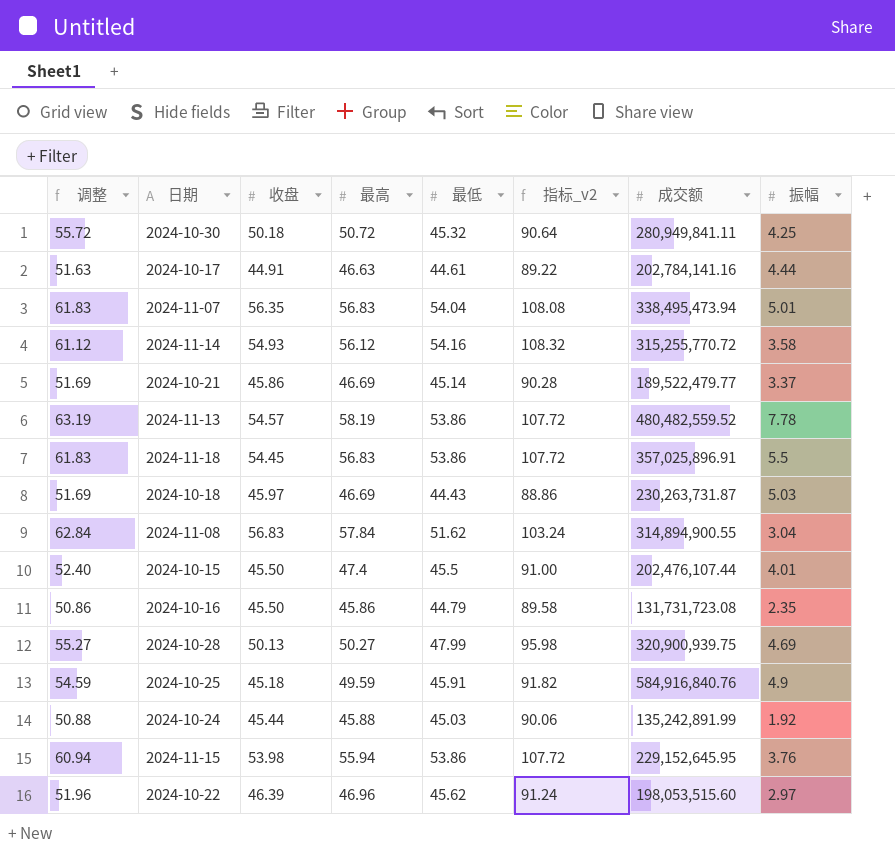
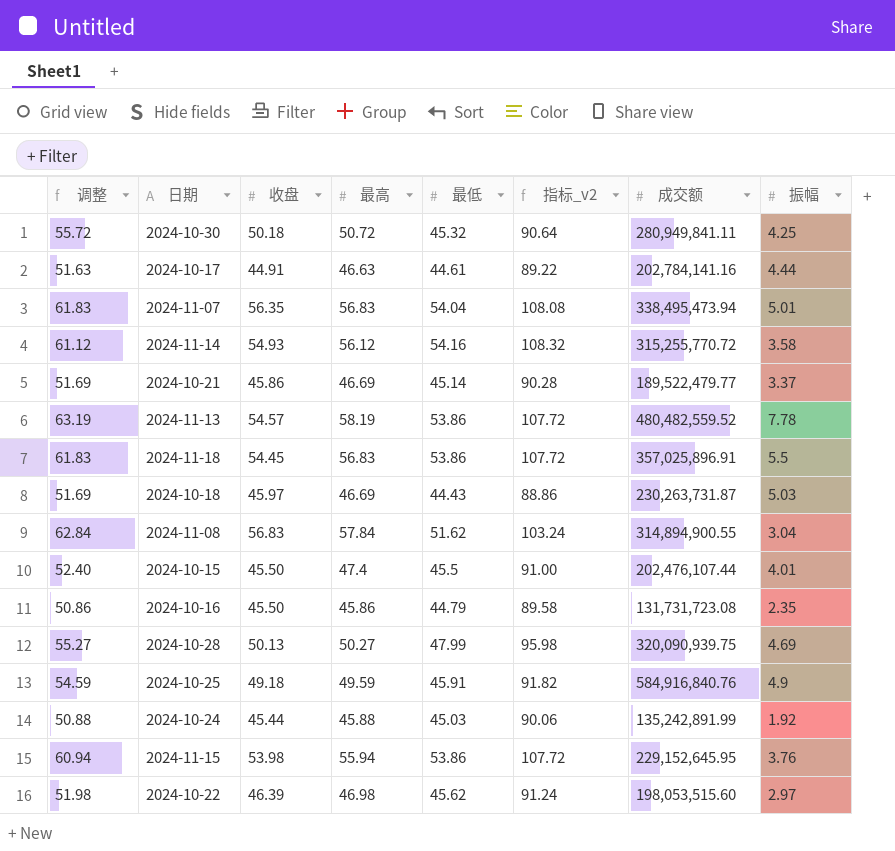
2024-10-28 | 成交额: 320,900,939.75 -> 320,090,939.75
2024-10-25 | 收盘: 45.18 -> 49.18
2024-10-22 | 调整: 51.96 -> 51.98
2024-10-22 | 最高: 46.96 -> 46.98

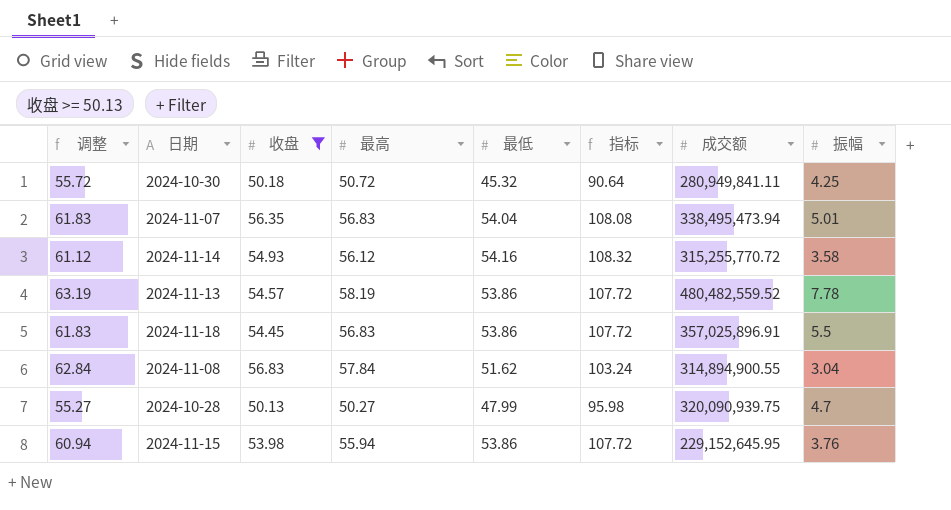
filter: none -> 收盘 >= 50.13
column name: 指标_v2 -> 指标
2024-10-28 | 振幅: 4.69 -> 4.7

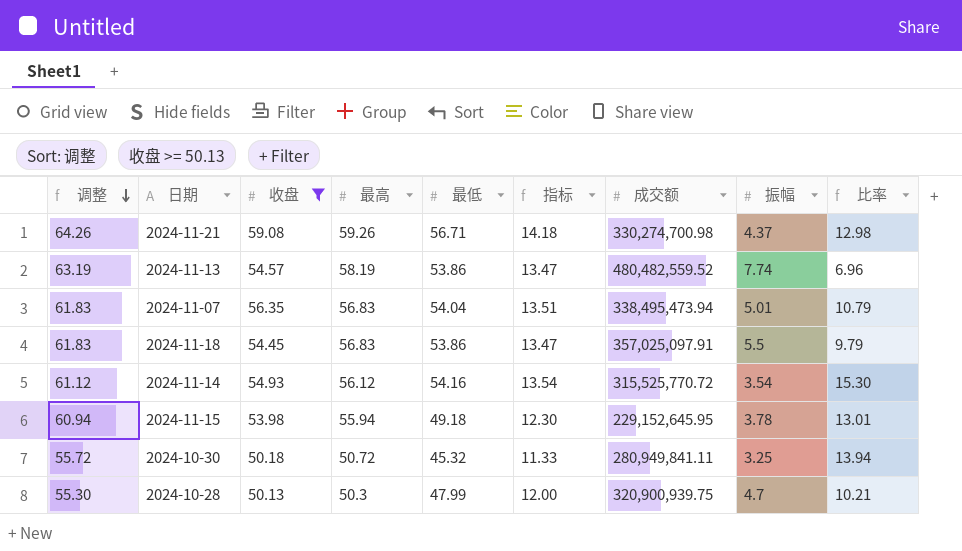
row order: none -> 调整 descending
column 指标 | formula: [最低] * 2 -> [最低] * 0.25
column 比率 | formula: none -> [最低] / [振幅]
row 2024-11-08: 62.84 | 56.83 | 57.84 | 51.62 | 103.24 | 314,894,900.55 | 3.04 -> none
row 2024-11-21: none -> 64.26 | 59.08 | 59.26 | 56.71 | 14.18 | 330,274,700.98 | 4.37 | 12.98
2024-11-13 | 振幅: 7.78 -> 7.74
2024-11-18 | 成交额: 357,025,896.91 -> 357,025,097.91
2024-11-14 | 成交额: 315,255,770.72 -> 315,525,770.72
2024-11-14 | 振幅: 3.58 -> 3.54
2024-11-15 | 最低: 53.86 -> 49.18
2024-11-15 | 振幅: 3.76 -> 3.78
2024-10-30 | 振幅: 4.25 -> 3.25
2024-10-28 | 调整: 55.27 -> 55.30
2024-10-28 | 最高: 50.27 -> 50.3
2024-10-28 | 成交额: 320,090,939.75 -> 320,900,939.75

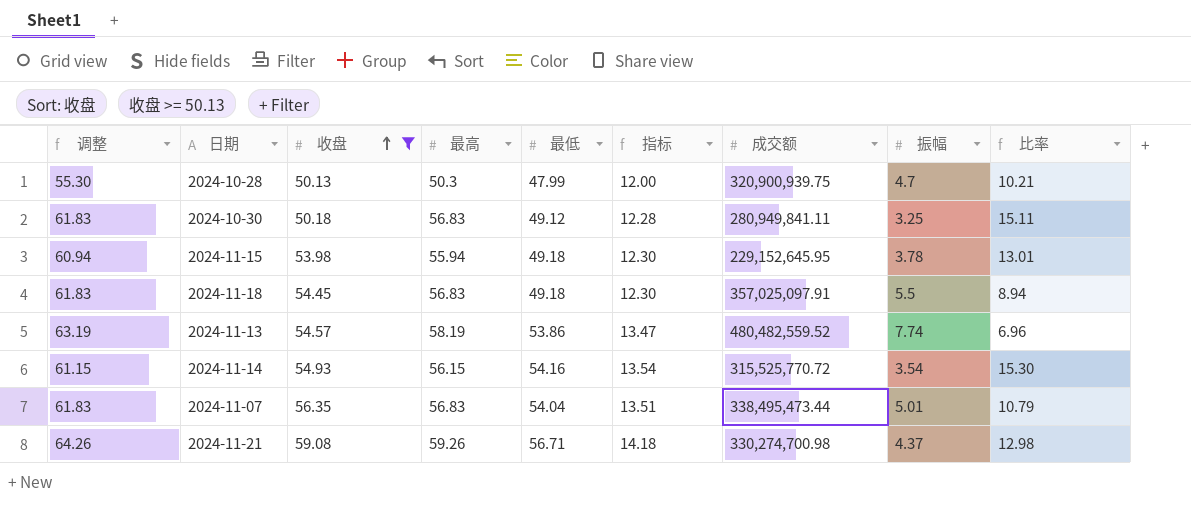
row order: 调整 descending -> 收盘 ascending
2024-10-30 | 调整: 55.72 -> 61.83
2024-10-30 | 最高: 50.72 -> 56.83
2024-10-30 | 最低: 45.32 -> 49.12
2024-10-30 | 指标: 11.33 -> 12.28
2024-10-30 | 比率: 13.94 -> 15.11
2024-11-18 | 最低: 53.86 -> 49.18
2024-11-18 | 指标: 13.47 -> 12.30
2024-11-18 | 比率: 9.79 -> 8.94
2024-11-14 | 调整: 61.12 -> 61.15
2024-11-14 | 最高: 56.12 -> 56.15
2024-11-07 | 成交额: 338,495,473.94 -> 338,495,473.44

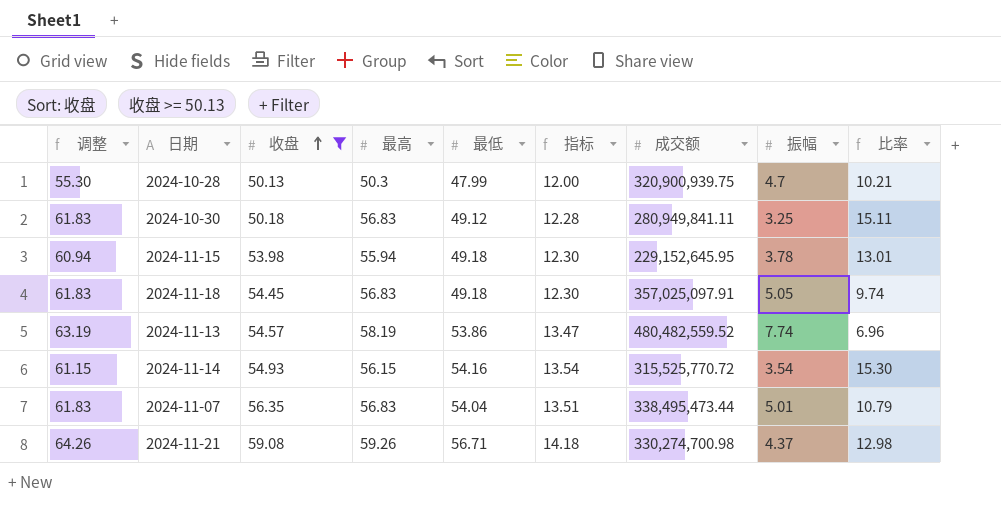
2024-11-18 | 振幅: 5.5 -> 5.05
2024-11-18 | 比率: 8.94 -> 9.74

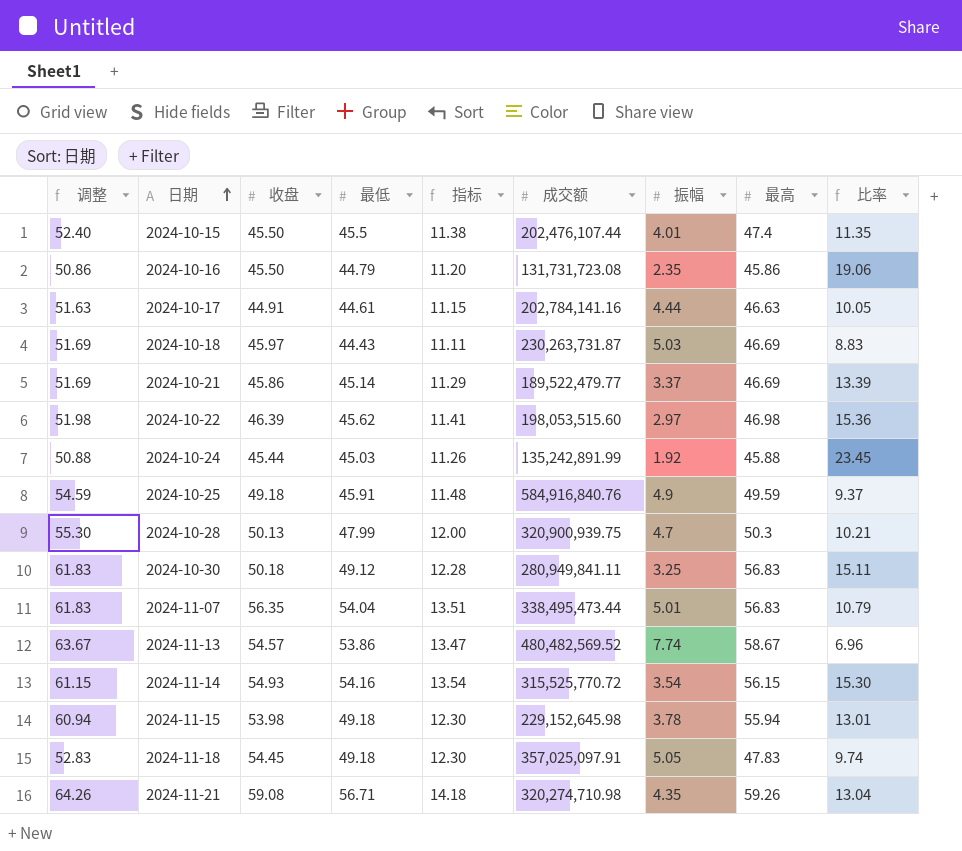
filter: 收盘 >= 50.13 -> none
row order: 收盘 ascending -> 日期 ascending
column 最高 | position: 4 -> 8
2024-11-13 | 调整: 63.19 -> 63.67
2024-11-13 | 成交额: 480,482,559.52 -> 480,482,569.52
2024-11-13 | 最高: 58.19 -> 58.67
2024-11-15 | 成交额: 229,152,645.95 -> 229,152,645.98
2024-11-18 | 调整: 61.83 -> 52.83
2024-11-18 | 最高: 56.83 -> 47.83
2024-11-21 | 成交额: 330,274,700.98 -> 320,274,710.98
2024-11-21 | 振幅: 4.37 -> 4.35
2024-11-21 | 比率: 12.98 -> 13.04

